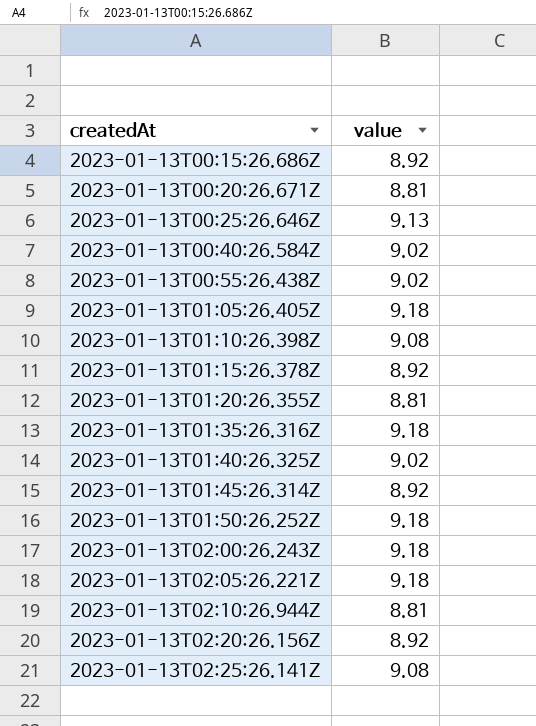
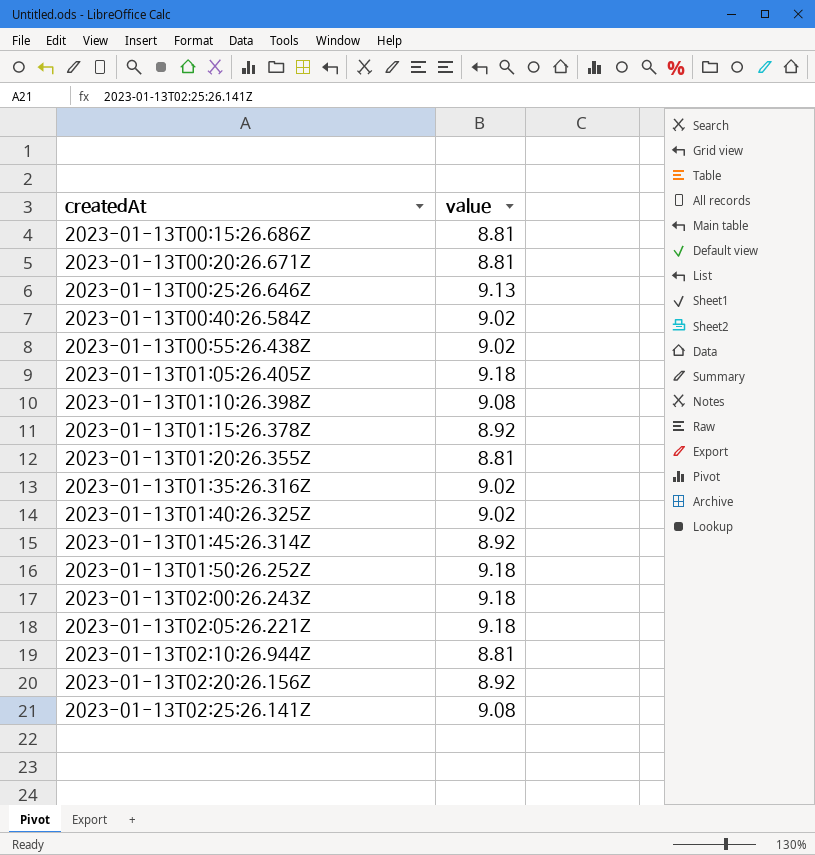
2023-01-13T00:15:26.686Z | value: 8.92 -> 8.81
2023-01-13T01:35:26.316Z | value: 9.18 -> 9.02

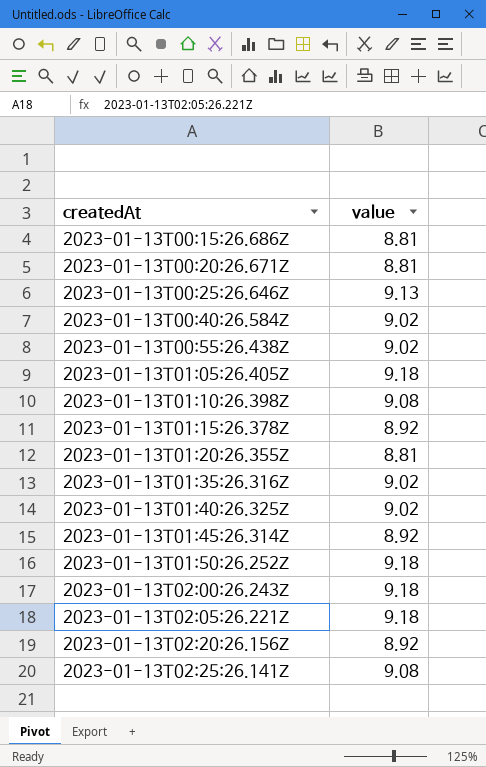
row 2023-01-13T02:10:26.944Z: 8.81 -> none

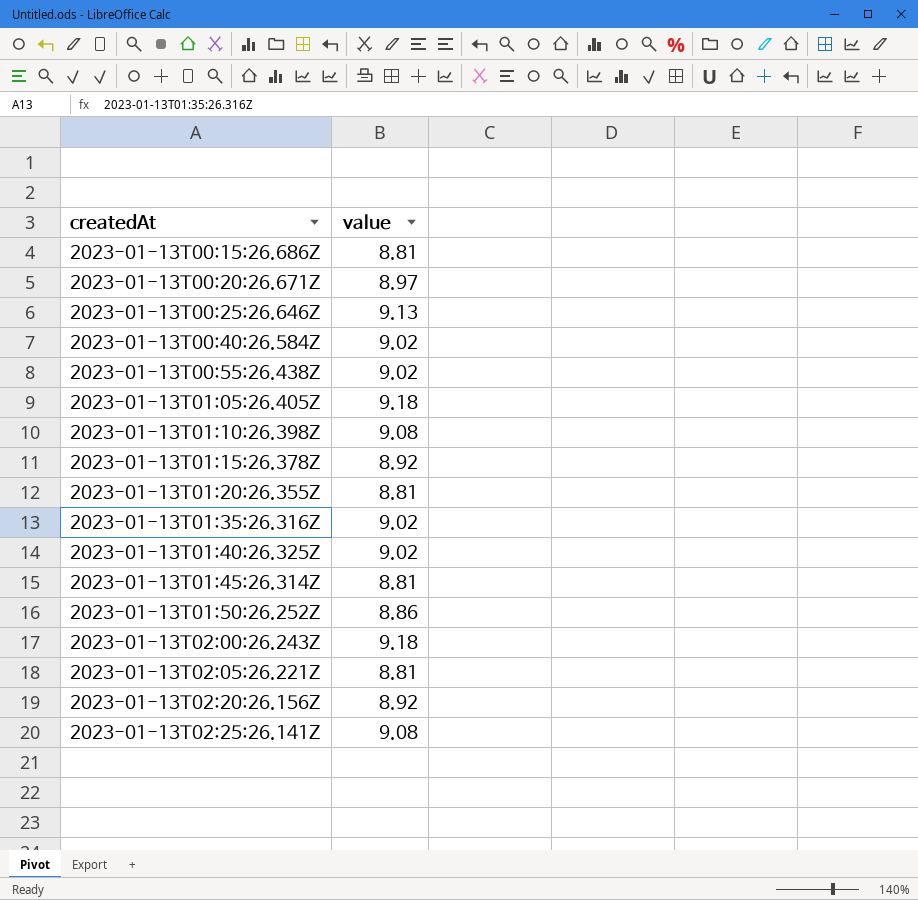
2023-01-13T00:20:26.671Z | value: 8.81 -> 8.97
2023-01-13T01:45:26.314Z | value: 8.92 -> 8.81
2023-01-13T01:50:26.252Z | value: 9.18 -> 8.86
2023-01-13T02:05:26.221Z | value: 9.18 -> 8.81

